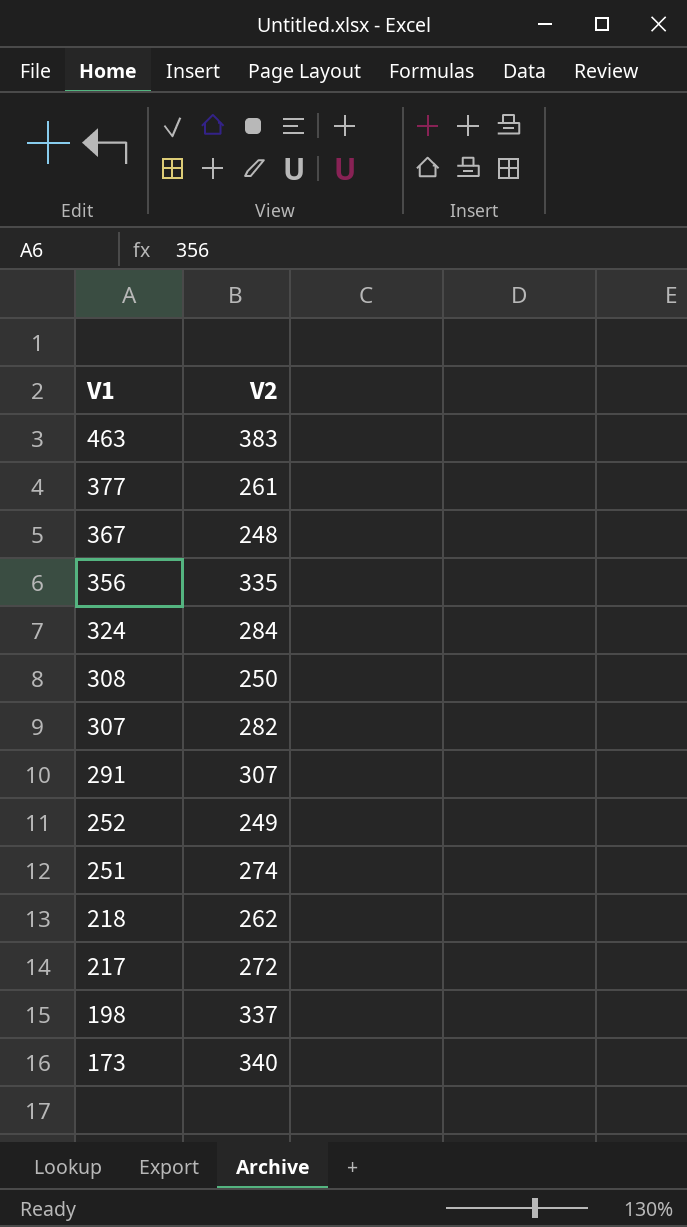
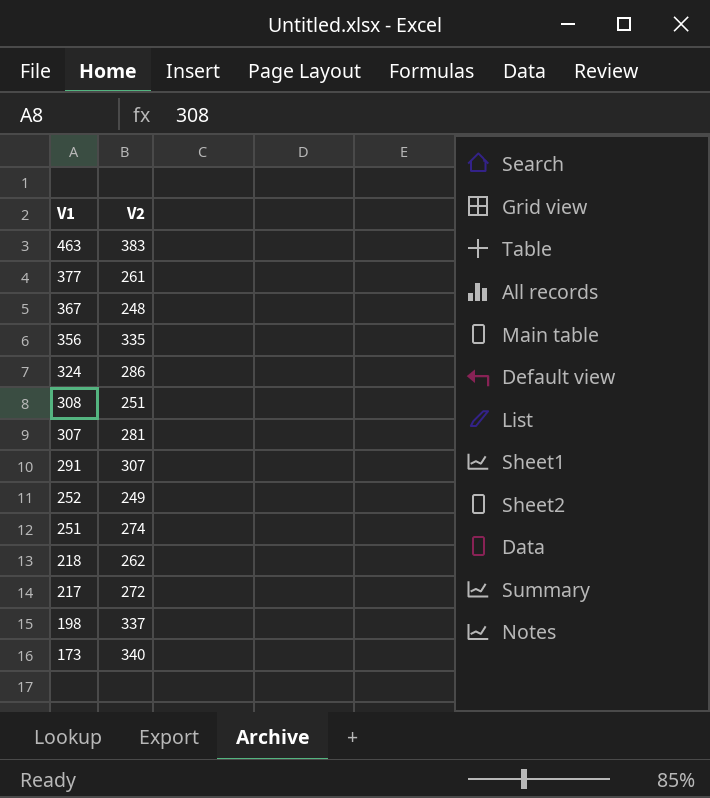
324 | V2: 284 -> 286
308 | V2: 250 -> 251
307 | V2: 282 -> 281

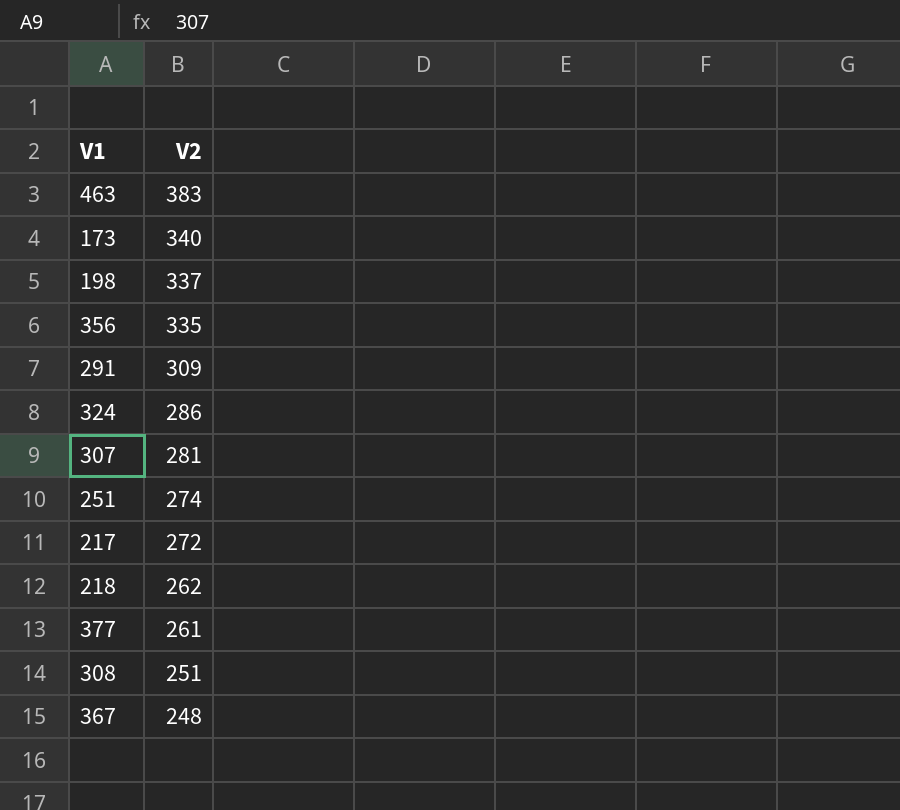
row order: V1 descending -> V2 descending
row 252: 249 -> none
291 | V2: 307 -> 309

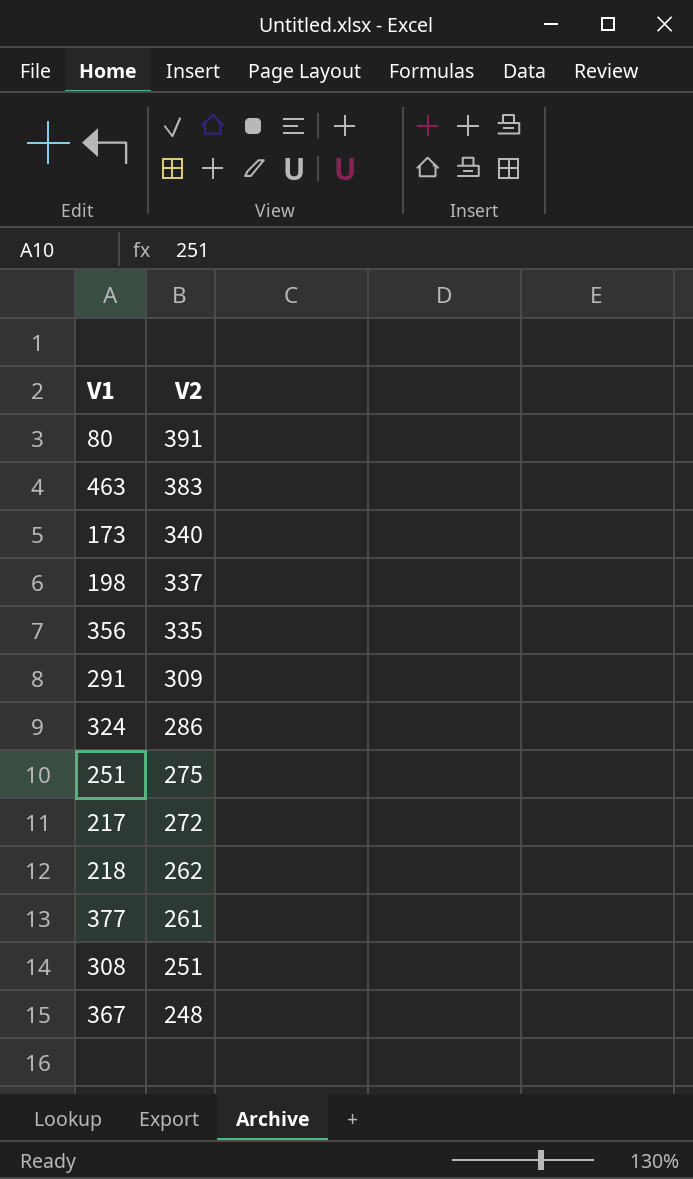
row 307: 281 -> none
row 80: none -> 391
251 | V2: 274 -> 275

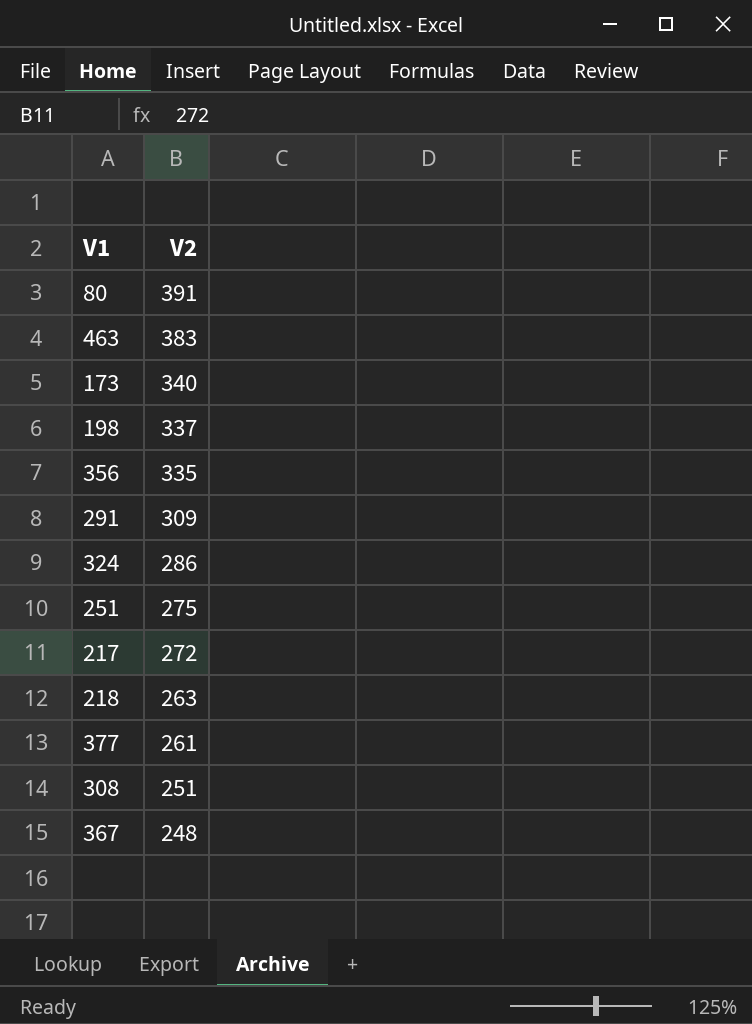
218 | V2: 262 -> 263

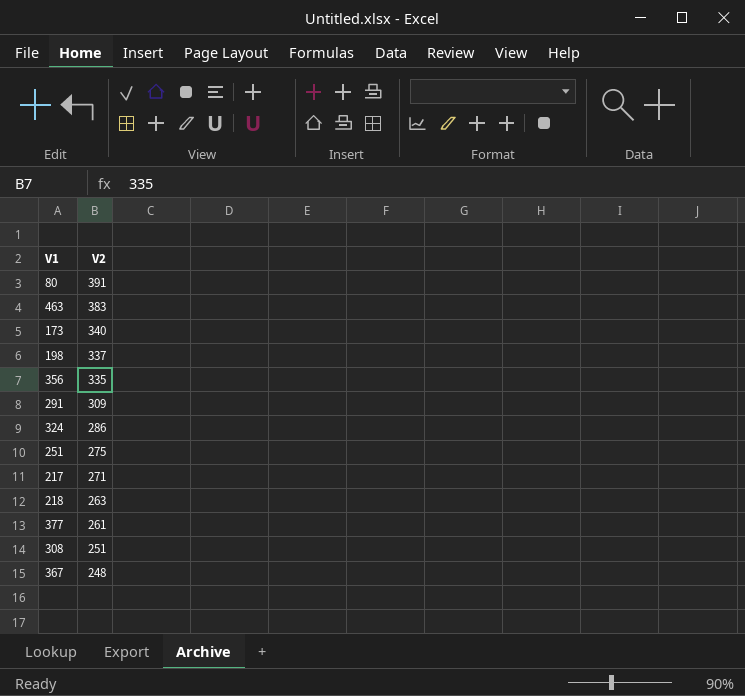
217 | V2: 272 -> 271

